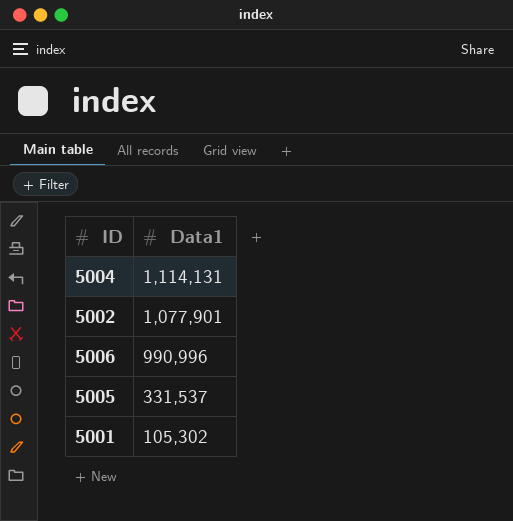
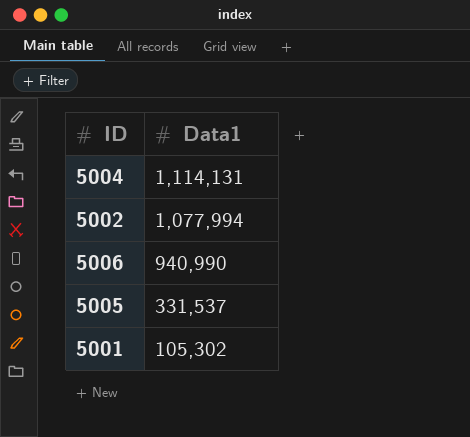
5002 | Data1: 1,077,901 -> 1,077,994
5006 | Data1: 990,996 -> 940,990

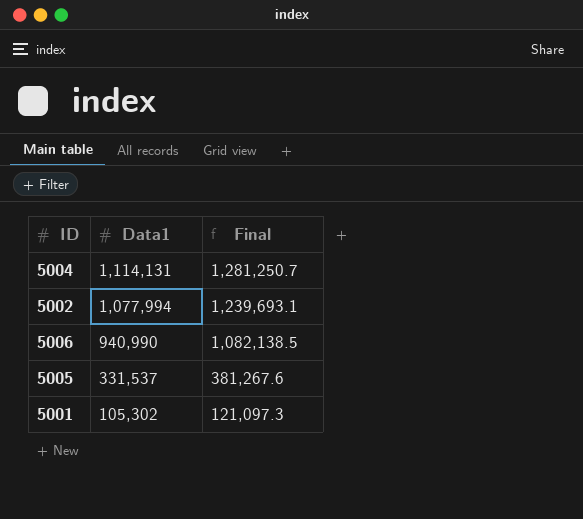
column Final | formula: none -> [Data1] * 1.15

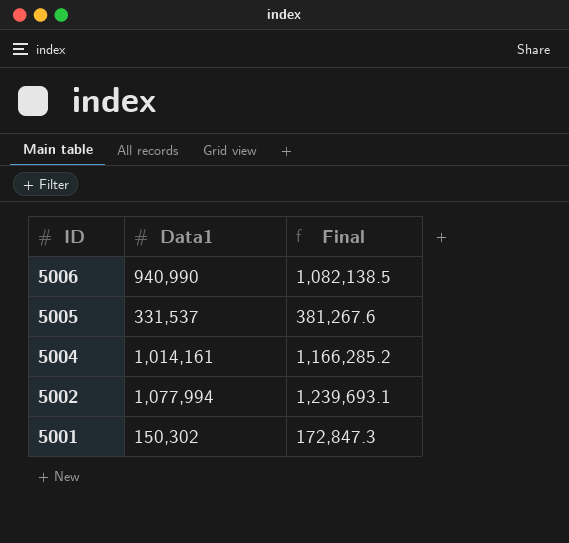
row order: Data1 descending -> ID descending
5004 | Data1: 1,114,131 -> 1,014,161
5004 | Final: 1,281,250.7 -> 1,166,285.2
5001 | Data1: 105,302 -> 150,302
5001 | Final: 121,097.3 -> 172,847.3

